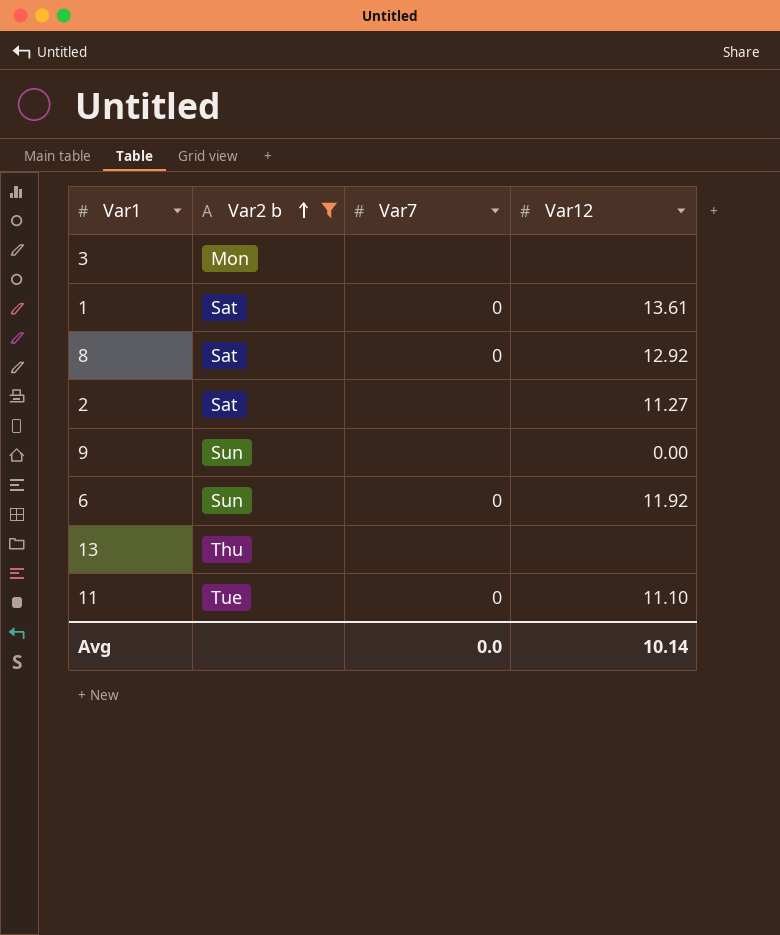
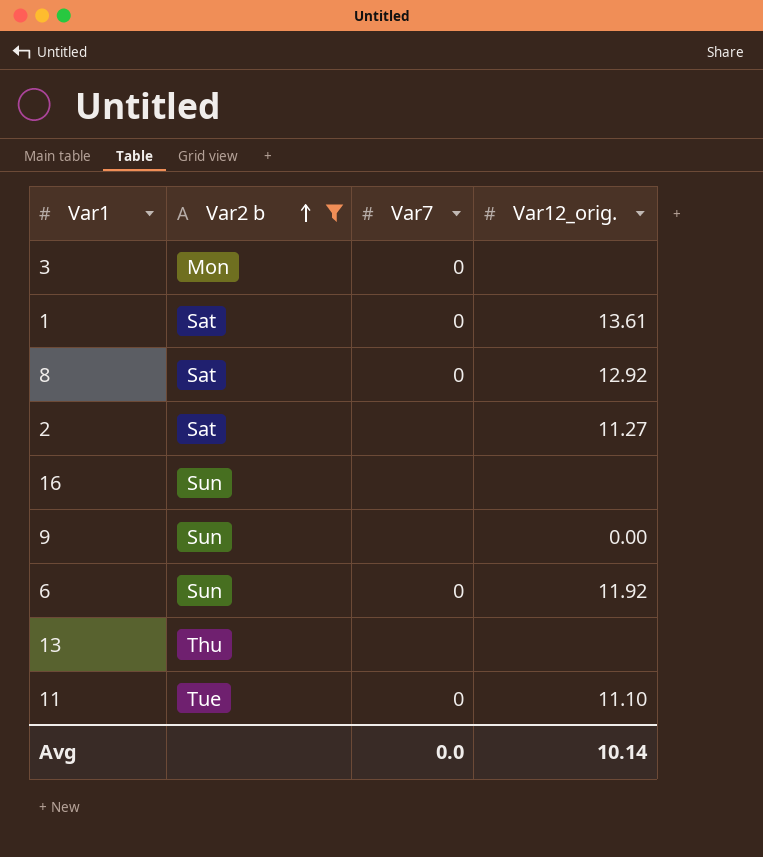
column name: Var12 -> Var12_orig.
3 | Var7: none -> 0
row 16: none -> Sun | none | none

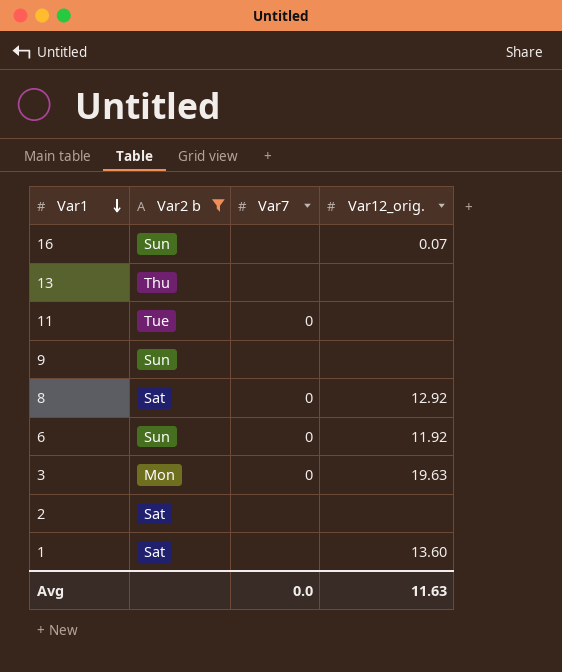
row order: Var2 b ascending -> Var1 descending
16 | Var12_orig.: none -> 0.07
11 | Var12_orig.: 11.10 -> none
9 | Var12_orig.: 0.00 -> none
3 | Var12_orig.: none -> 19.63
2 | Var12_orig.: 11.27 -> none
1 | Var7: 0 -> none
1 | Var12_orig.: 13.61 -> 13.60
Avg | Var12_orig.: 10.14 -> 11.63

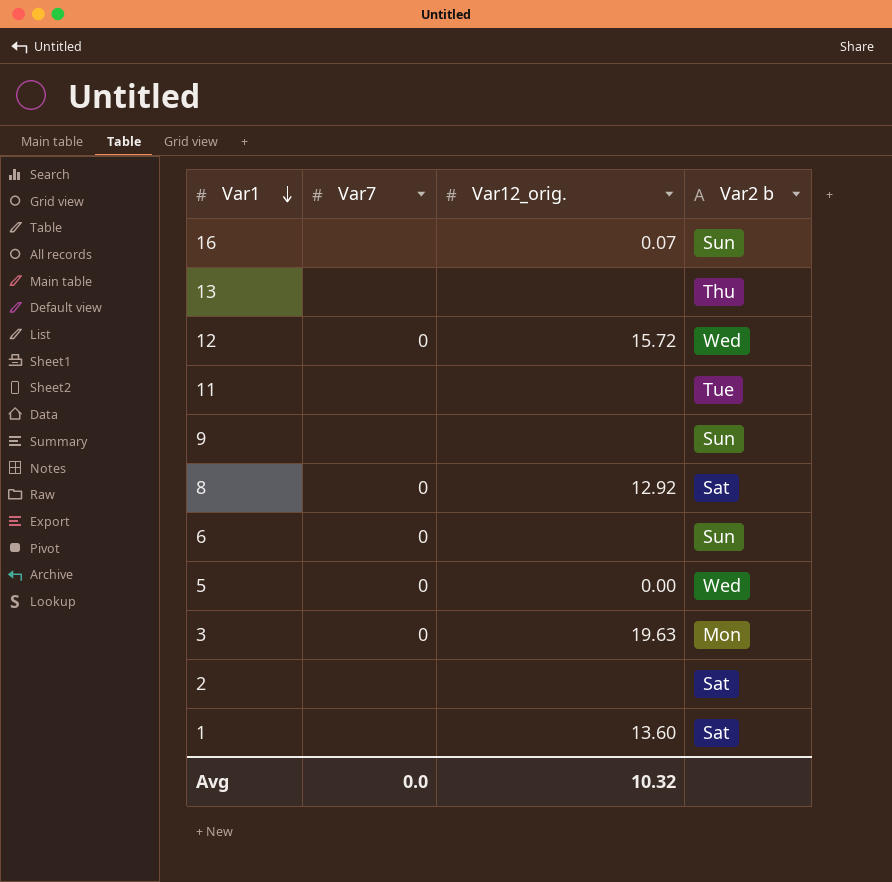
filter: Var2 b != Wed -> none
column Var2 b | position: 2 -> 4
11 | Var7: 0 -> none
6 | Var12_orig.: 11.92 -> none
Avg | Var12_orig.: 11.63 -> 10.32

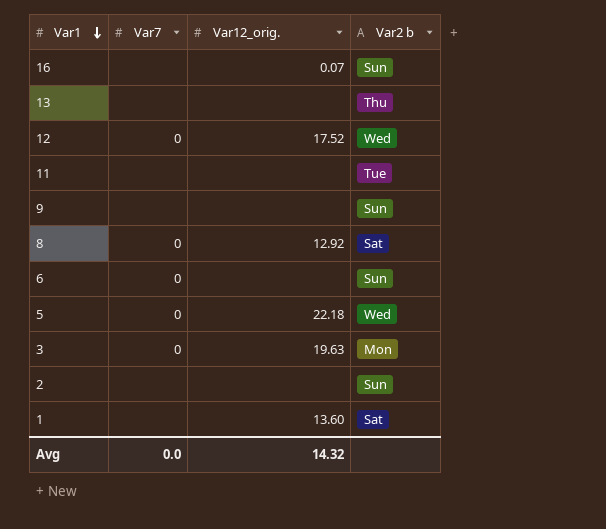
12 | Var12_orig.: 15.72 -> 17.52
5 | Var12_orig.: 0.00 -> 22.18
2 | Var2 b: Sat -> Sun
Avg | Var12_orig.: 10.32 -> 14.32

